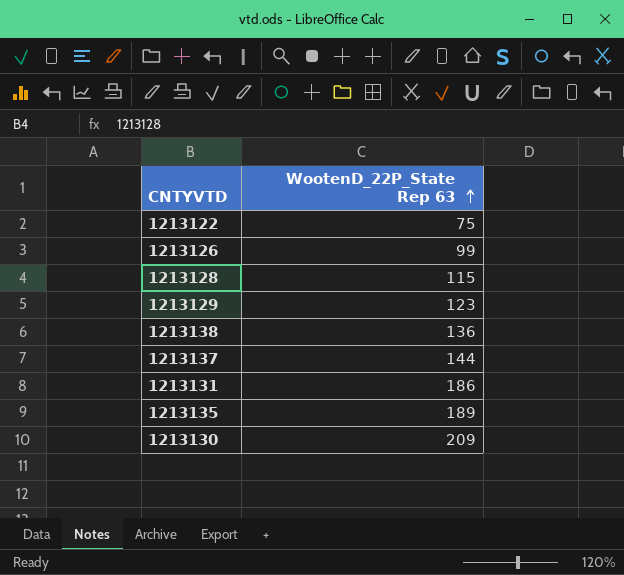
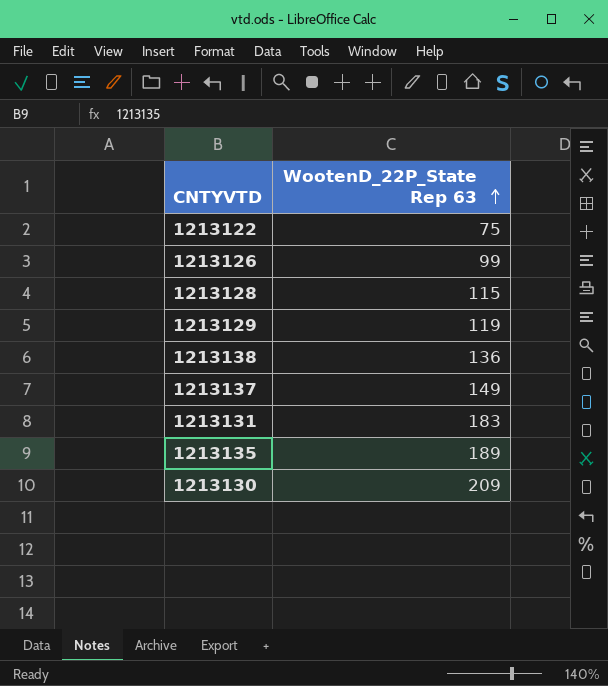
1213129 | WootenD_22P_State Rep 63: 123 -> 119
1213137 | WootenD_22P_State Rep 63: 144 -> 149
1213131 | WootenD_22P_State Rep 63: 186 -> 183

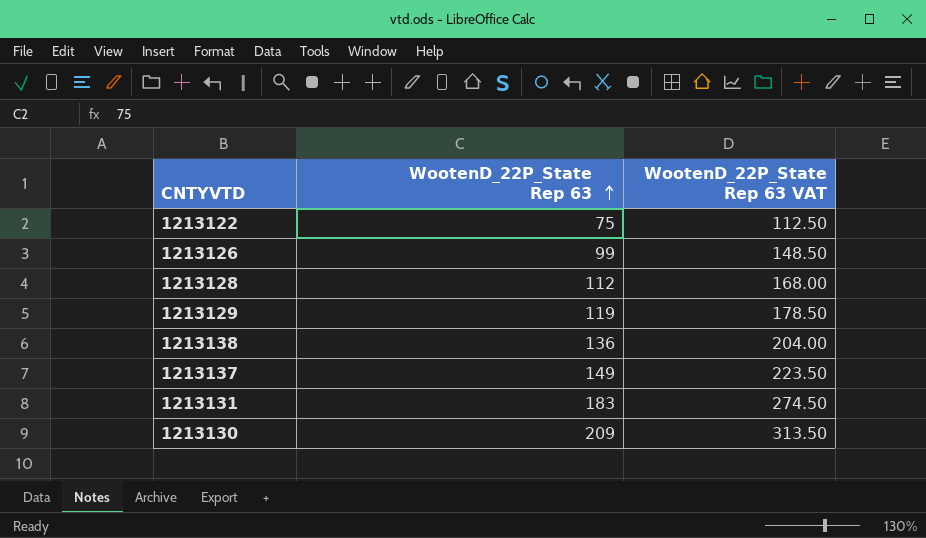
column WootenD_22P_State Rep 63 VAT | formula: none -> [WootenD_22P_State Rep 63] * 1.5
row 1213135: 189 -> none
1213128 | WootenD_22P_State Rep 63: 115 -> 112

